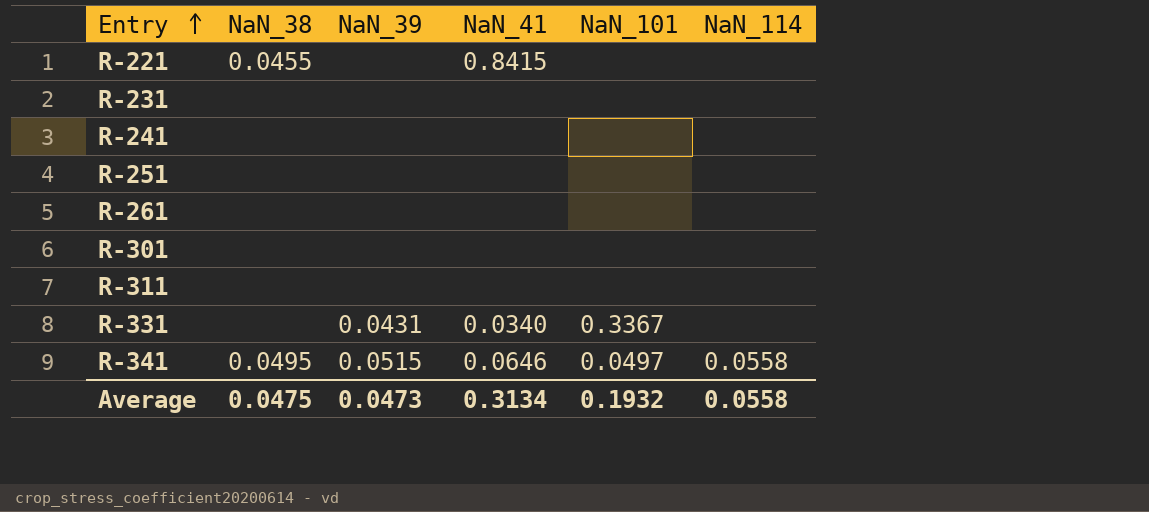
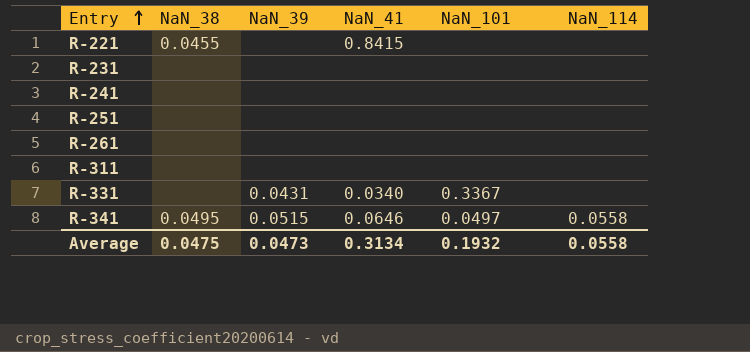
row R-301: none | none | none | none | none -> none

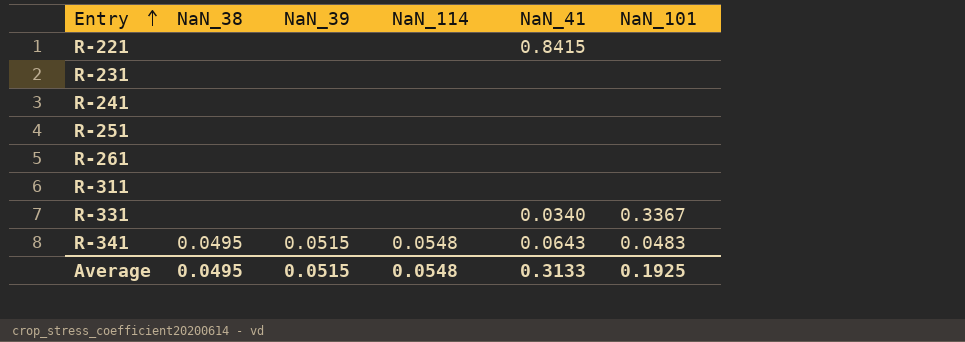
column NaN_114 | position: 6 -> 4
R-221 | NaN_38: 0.0455 -> none
R-331 | NaN_39: 0.0431 -> none
R-341 | NaN_114: 0.0558 -> 0.0548
R-341 | NaN_41: 0.0646 -> 0.0643
R-341 | NaN_101: 0.0497 -> 0.0483
Average | NaN_38: 0.0475 -> 0.0495
Average | NaN_39: 0.0473 -> 0.0515
Average | NaN_114: 0.0558 -> 0.0548
Average | NaN_41: 0.3134 -> 0.3133
Average | NaN_101: 0.1932 -> 0.1925

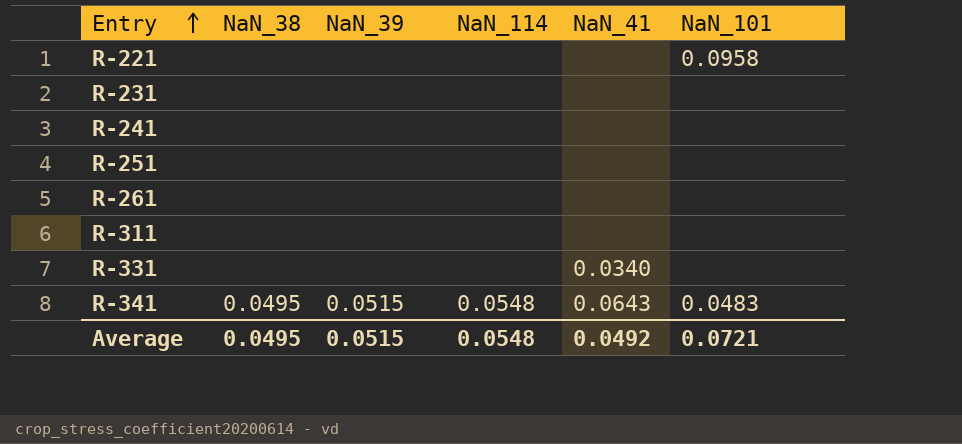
R-221 | NaN_41: 0.8415 -> none
R-221 | NaN_101: none -> 0.0958
R-331 | NaN_101: 0.3367 -> none
Average | NaN_41: 0.3133 -> 0.0492
Average | NaN_101: 0.1925 -> 0.0721

